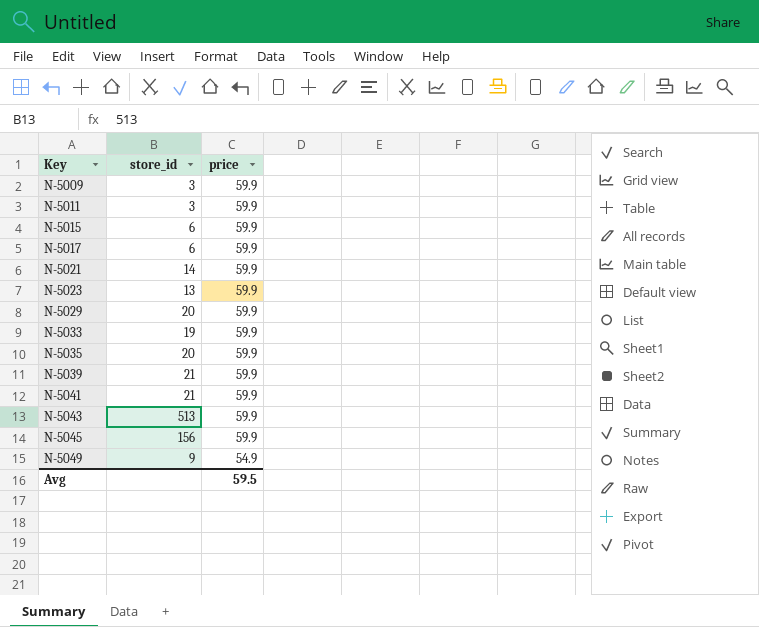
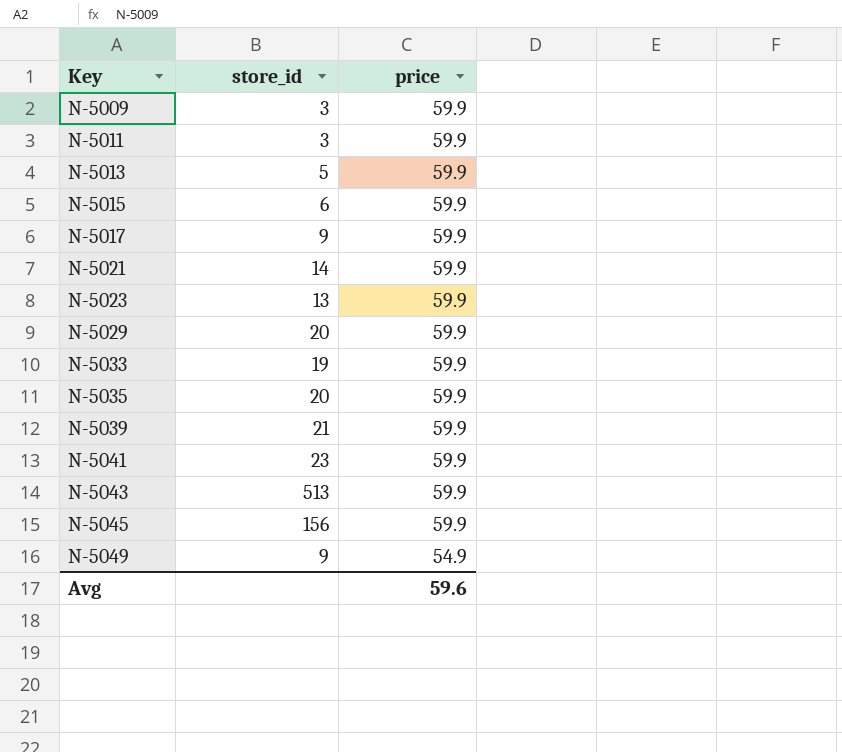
row N-5013: none -> 5 | 59.9
N-5017 | store_id: 6 -> 9
N-5041 | store_id: 21 -> 23
Avg | price: 59.5 -> 59.6

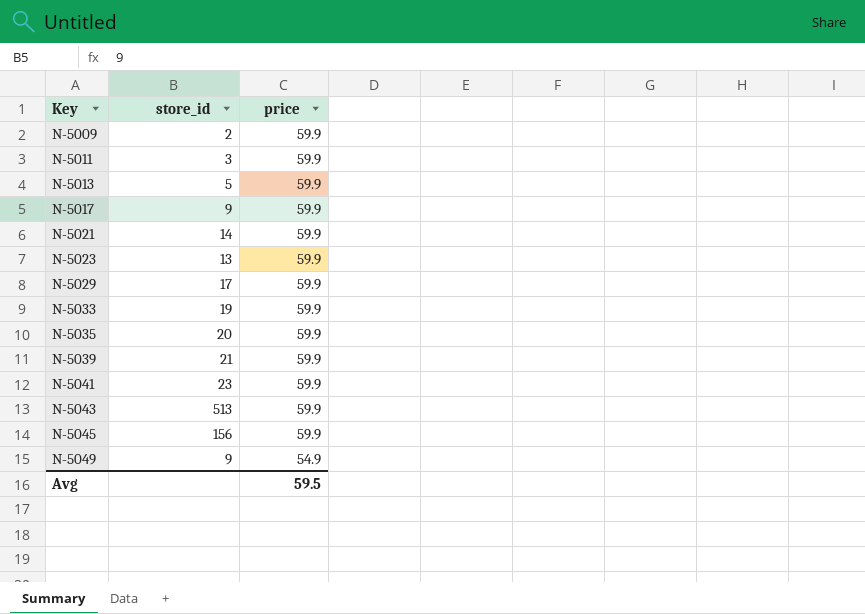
row N-5015: 6 | 59.9 -> none
N-5009 | store_id: 3 -> 2
N-5029 | store_id: 20 -> 17
Avg | price: 59.6 -> 59.5

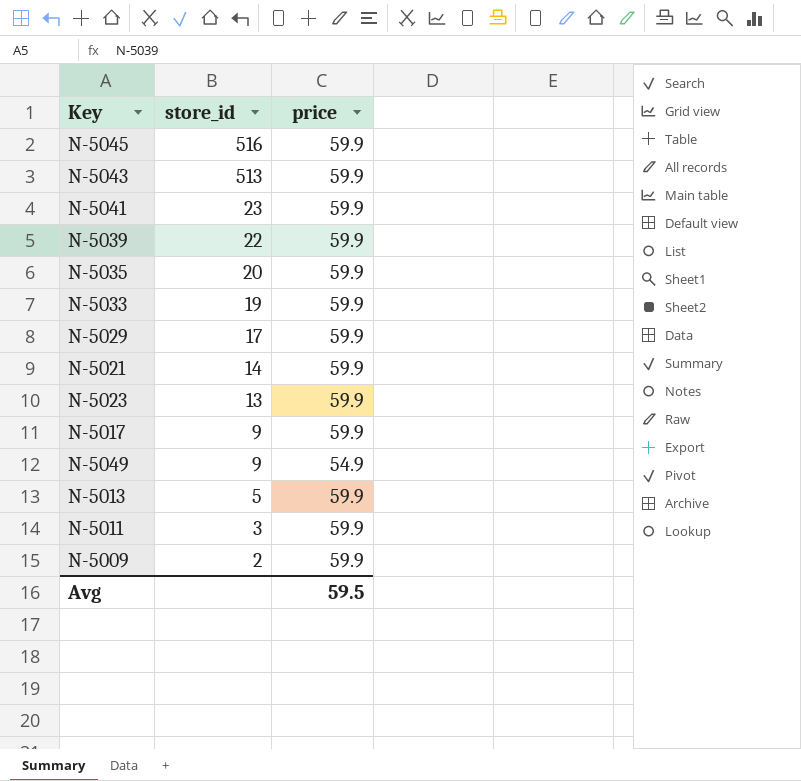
row order: Key ascending -> store_id descending
N-5045 | store_id: 156 -> 516
N-5039 | store_id: 21 -> 22

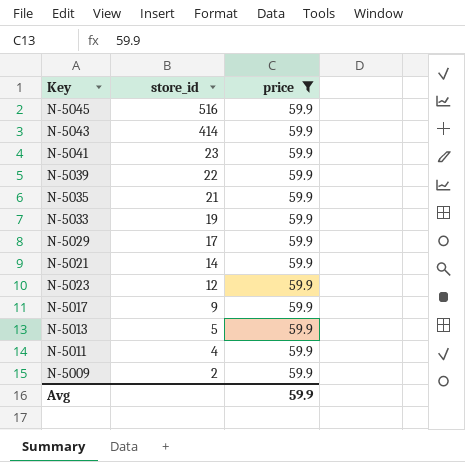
filter: none -> price = 59.9
N-5043 | store_id: 513 -> 414
N-5035 | store_id: 20 -> 21
N-5023 | store_id: 13 -> 12
N-5011 | store_id: 3 -> 4
Avg | price: 59.5 -> 59.9

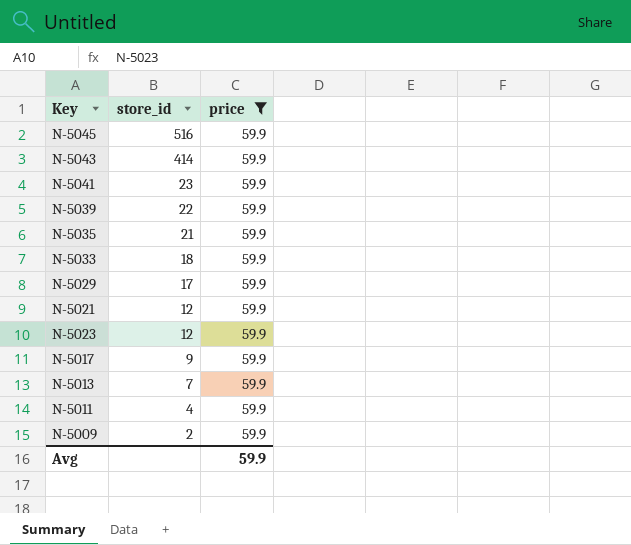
N-5033 | store_id: 19 -> 18
N-5021 | store_id: 14 -> 12
N-5013 | store_id: 5 -> 7

